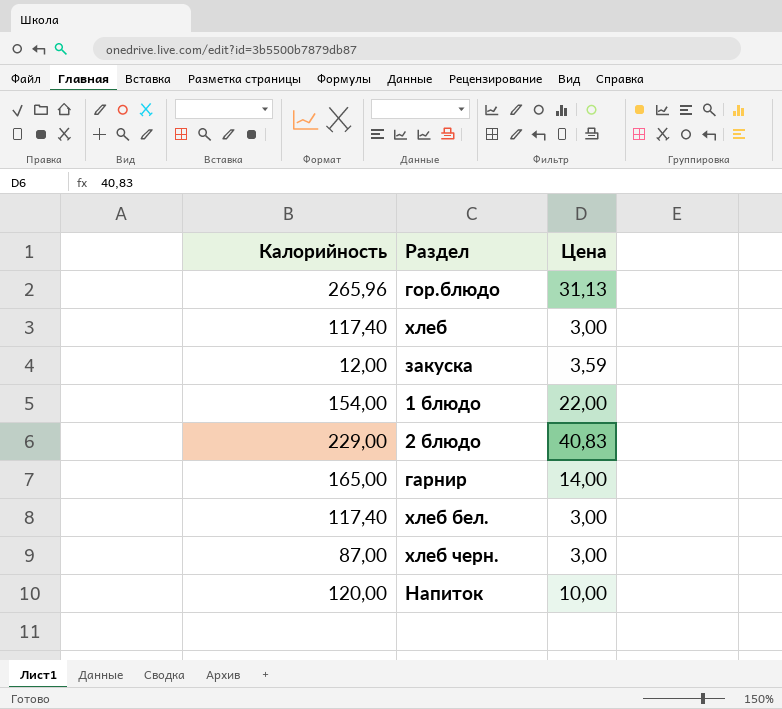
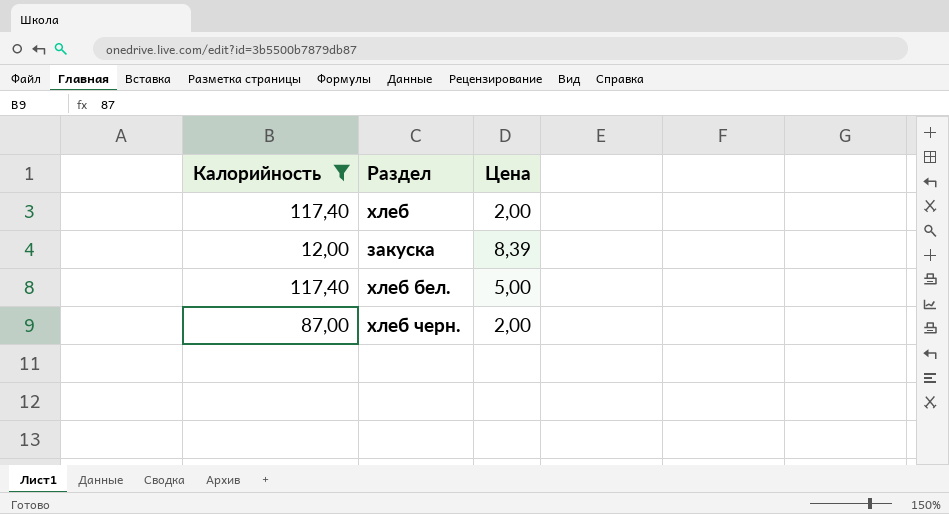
filter: none -> Калорийность <= 117,40
хлеб | Цена: 3,00 -> 2,00
закуска | Цена: 3,59 -> 8,39
хлеб бел. | Цена: 3,00 -> 5,00
хлеб черн. | Цена: 3,00 -> 2,00

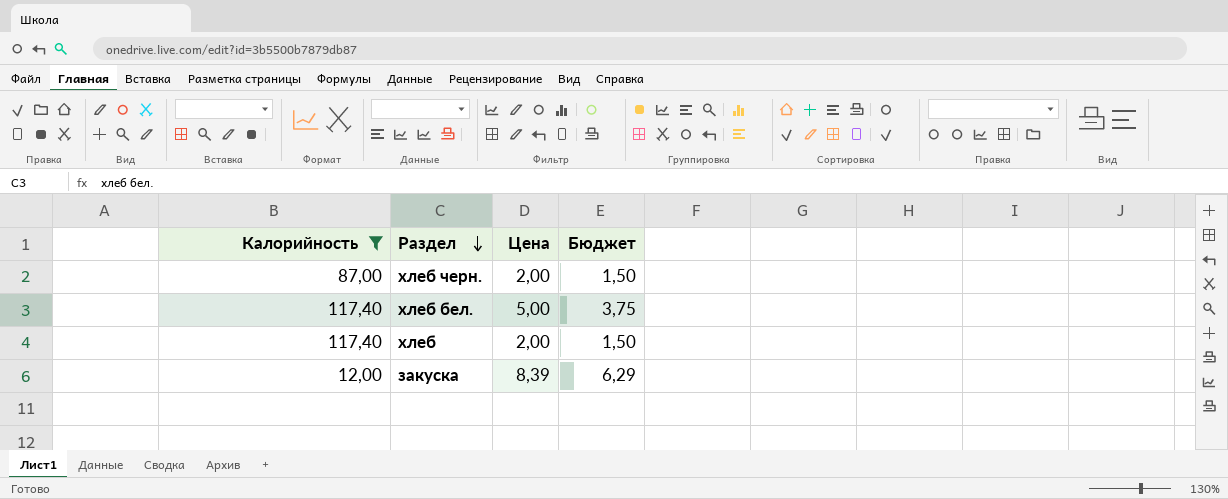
row order: none -> Раздел descending
column Бюджет | formula: none -> [Цена] * 0,75

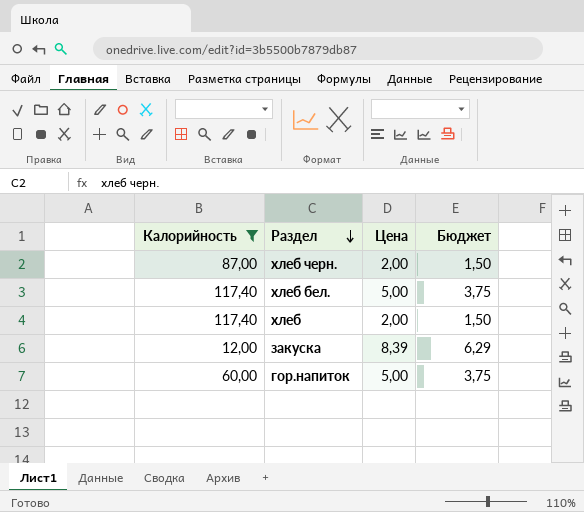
row гор.напиток: none -> 60,00 | 5,00 | 3,75

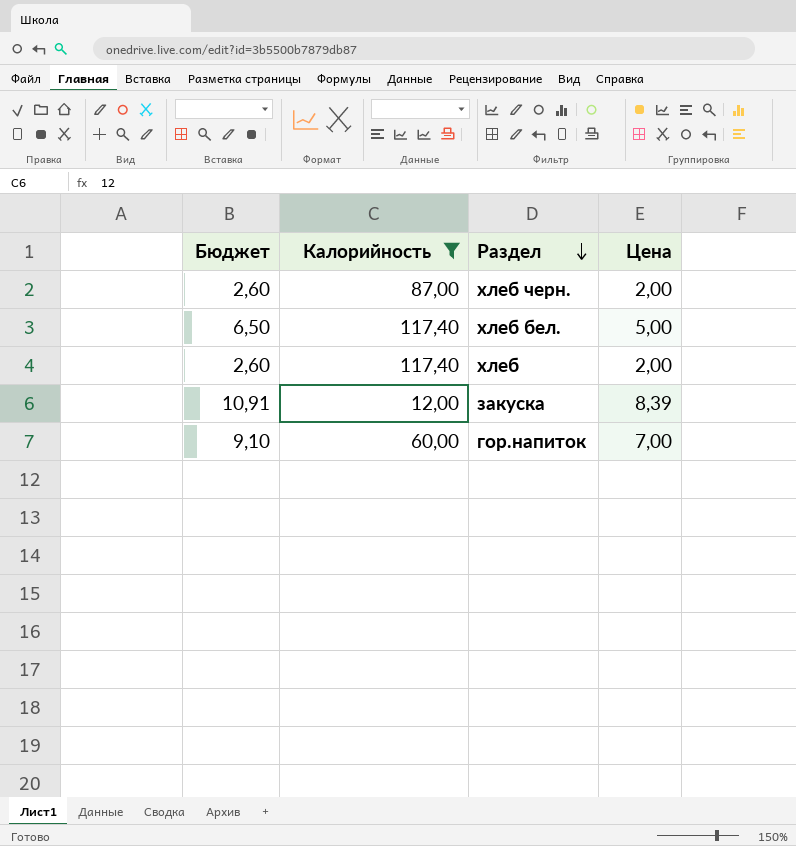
column Бюджет | formula: [Цена] * 0,75 -> [Цена] * 1,3
column Бюджет | position: 4 -> 1
гор.напиток | Цена: 5,00 -> 7,00

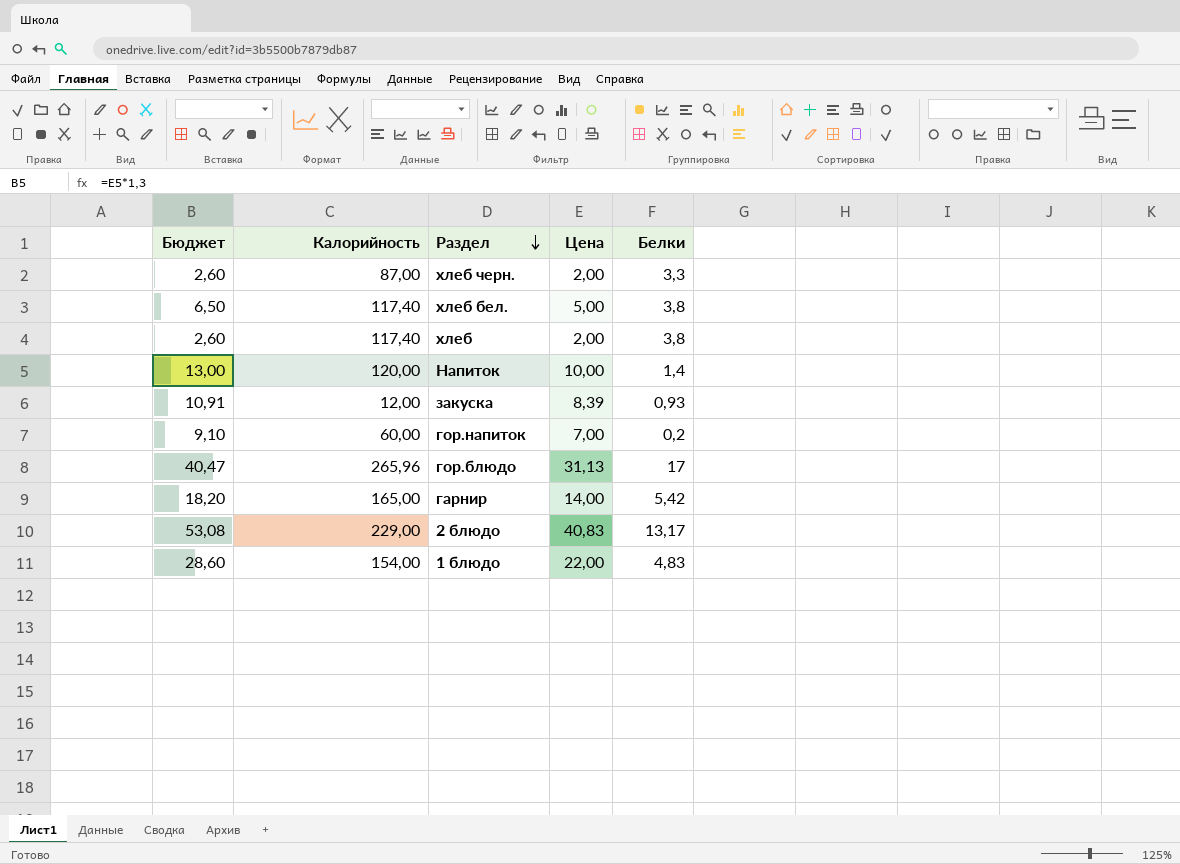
filter: Калорийность <= 117,40 -> none
column Белки | position: none -> 5

